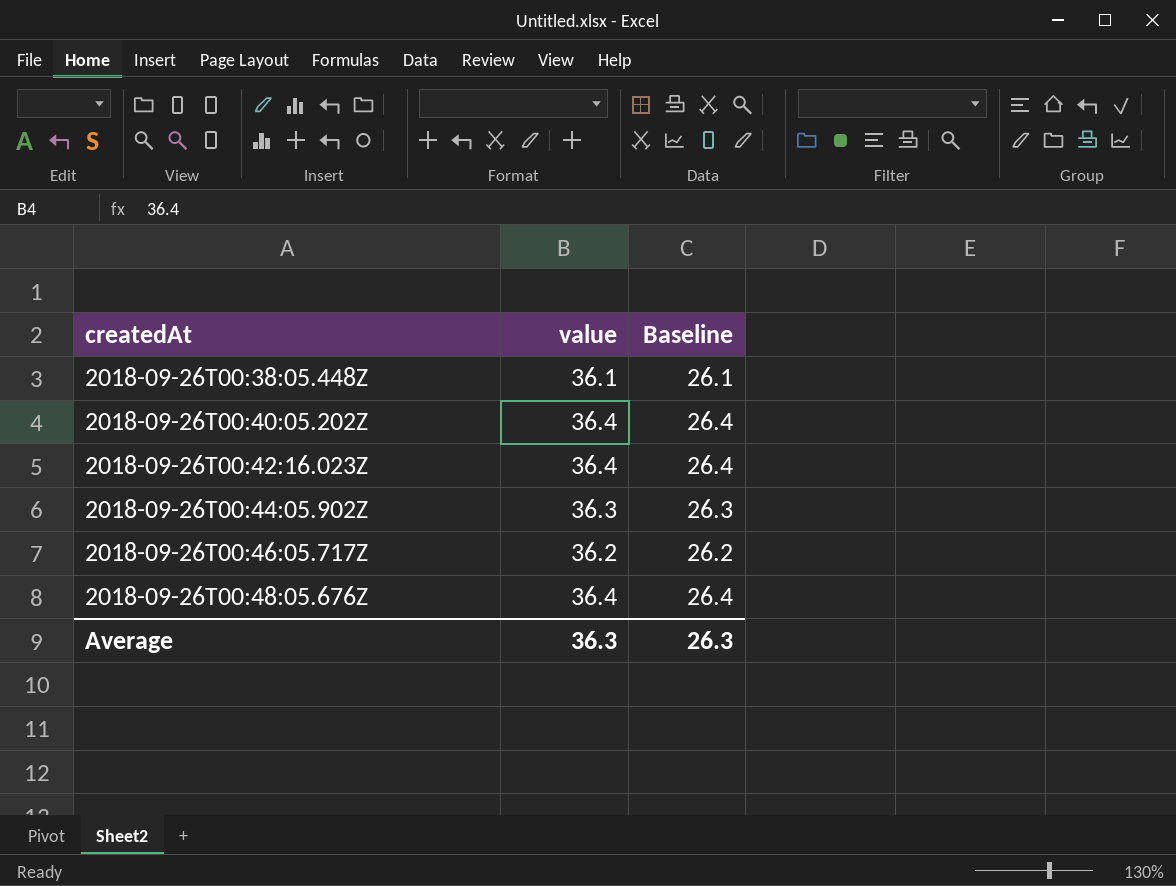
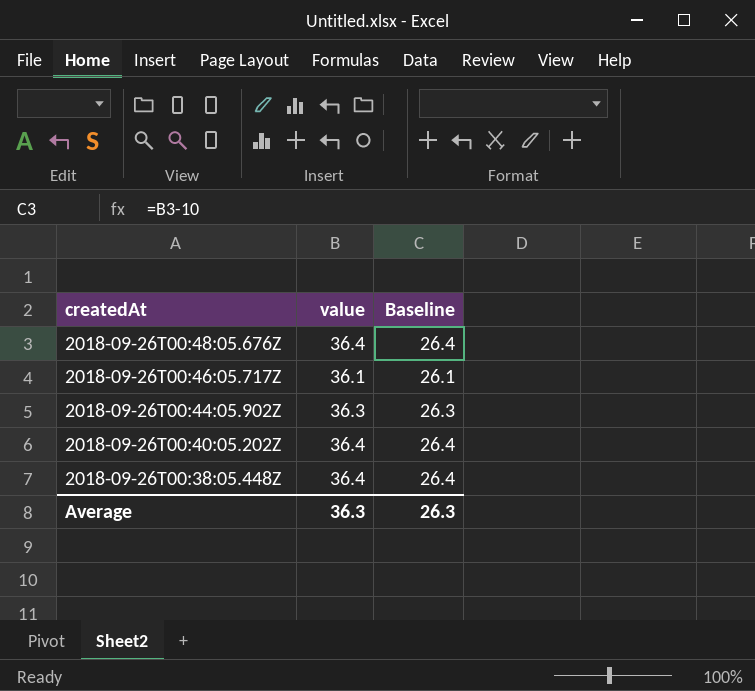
row order: createdAt ascending -> createdAt descending
row 2018-09-26T00:42:16.023Z: 36.4 | 26.4 -> none
2018-09-26T00:46:05.717Z | value: 36.2 -> 36.1
2018-09-26T00:46:05.717Z | Baseline: 26.2 -> 26.1
2018-09-26T00:38:05.448Z | value: 36.1 -> 36.4
2018-09-26T00:38:05.448Z | Baseline: 26.1 -> 26.4

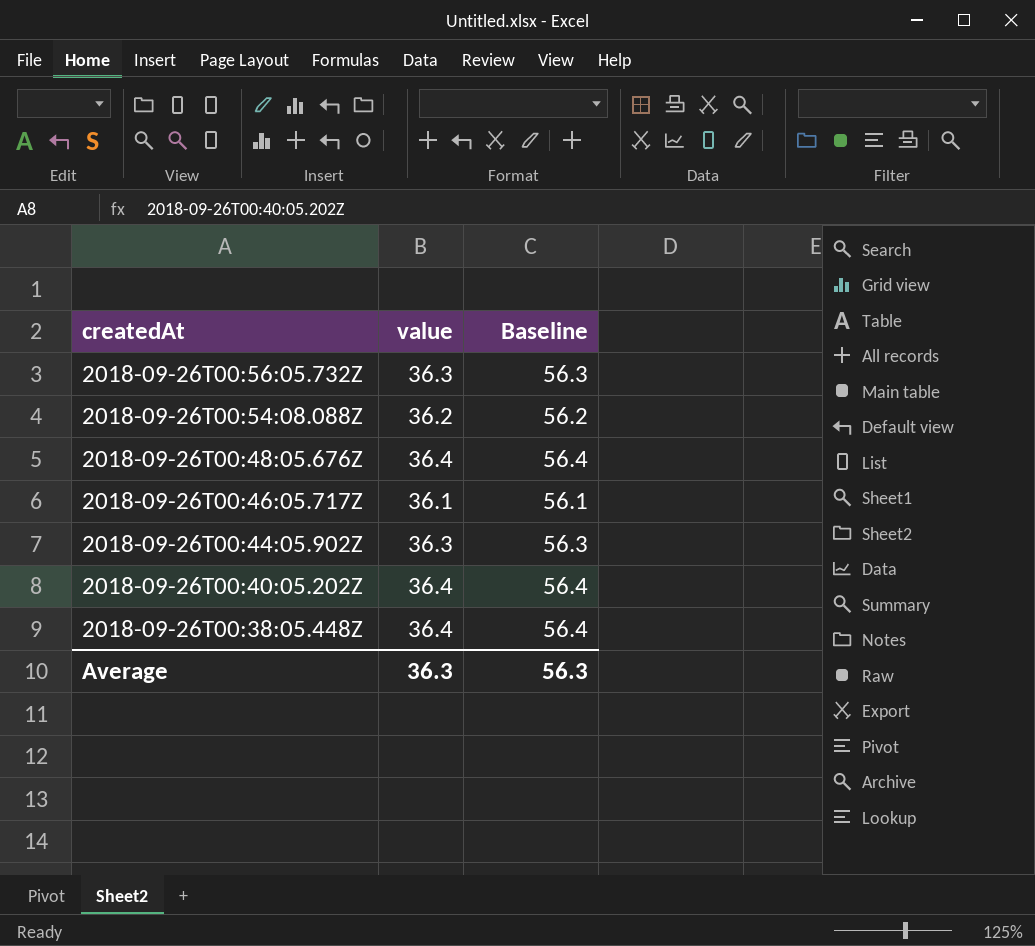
column Baseline | formula: [value] - 10 -> [value] + 20
row 2018-09-26T00:56:05.732Z: none -> 36.3 | 56.3
row 2018-09-26T00:54:08.088Z: none -> 36.2 | 56.2
Average | Baseline: 26.3 -> 56.3

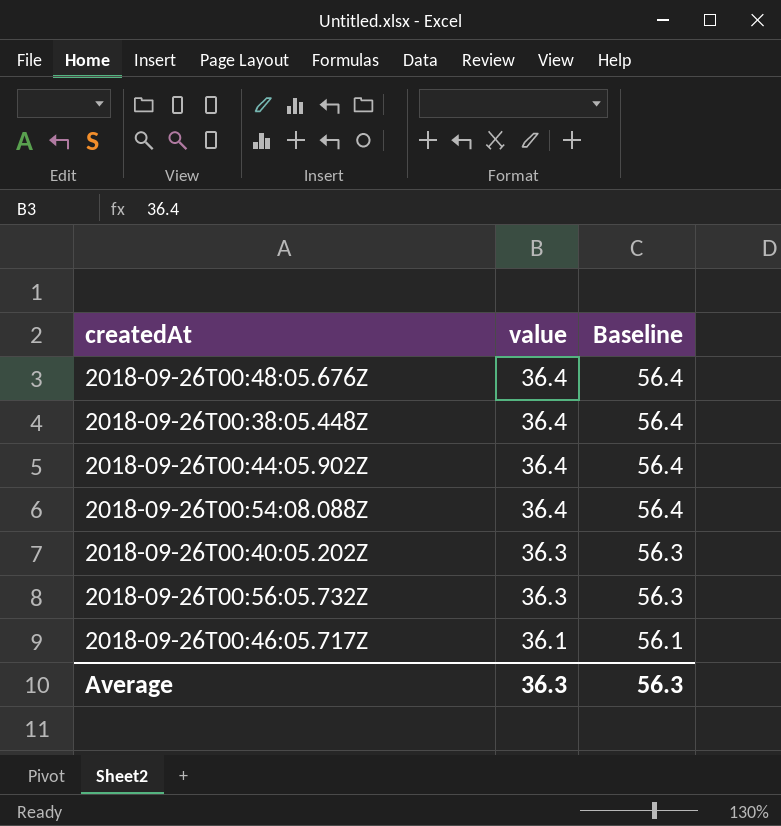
row order: createdAt descending -> value descending
2018-09-26T00:44:05.902Z | value: 36.3 -> 36.4
2018-09-26T00:44:05.902Z | Baseline: 56.3 -> 56.4
2018-09-26T00:54:08.088Z | value: 36.2 -> 36.4
2018-09-26T00:54:08.088Z | Baseline: 56.2 -> 56.4
2018-09-26T00:40:05.202Z | value: 36.4 -> 36.3
2018-09-26T00:40:05.202Z | Baseline: 56.4 -> 56.3

